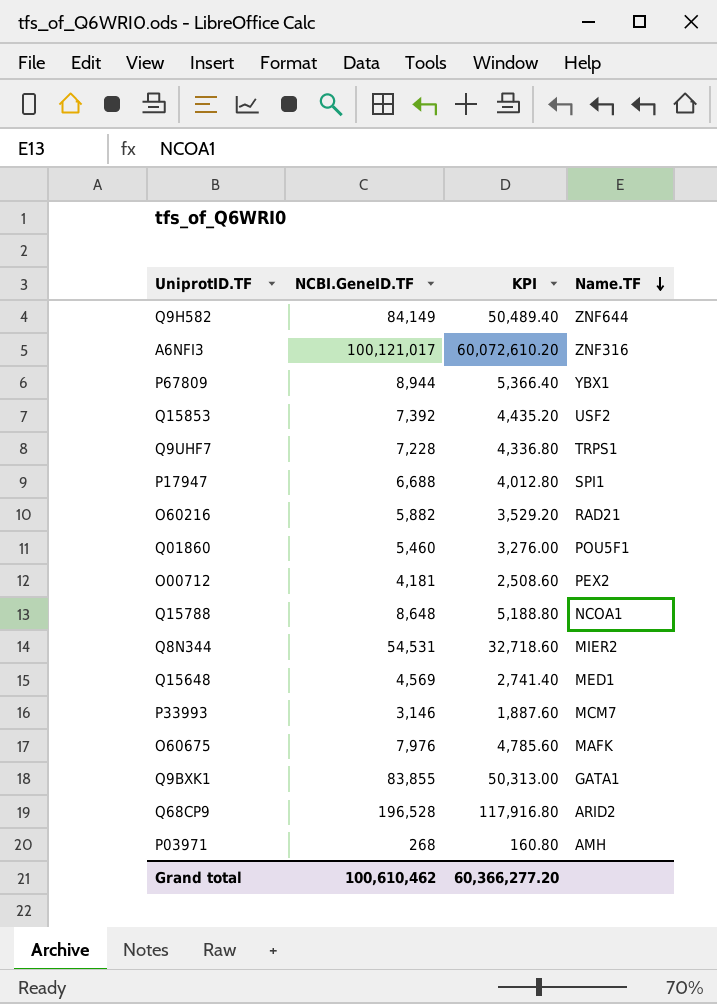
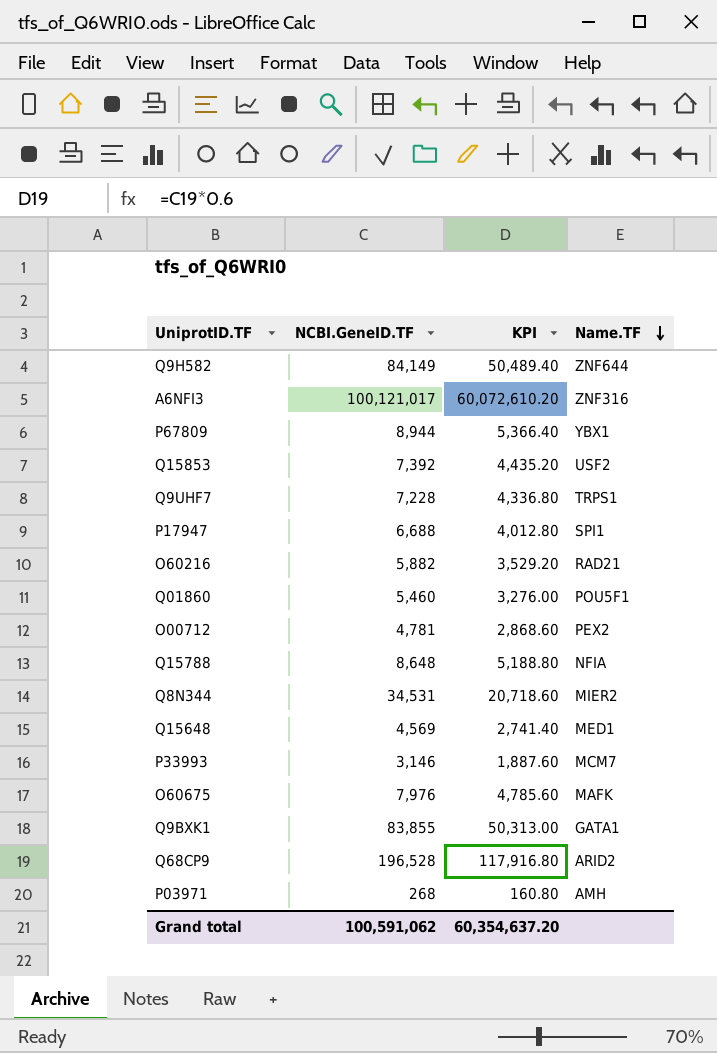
O00712 | NCBI.GeneID.TF: 4,181 -> 4,781
O00712 | KPI: 2,508.60 -> 2,868.60
Q15788 | Name.TF: NCOA1 -> NFIA
Q8N344 | NCBI.GeneID.TF: 54,531 -> 34,531
Q8N344 | KPI: 32,718.60 -> 20,718.60
Grand total | NCBI.GeneID.TF: 100,610,462 -> 100,591,062
Grand total | KPI: 60,366,277.20 -> 60,354,637.20

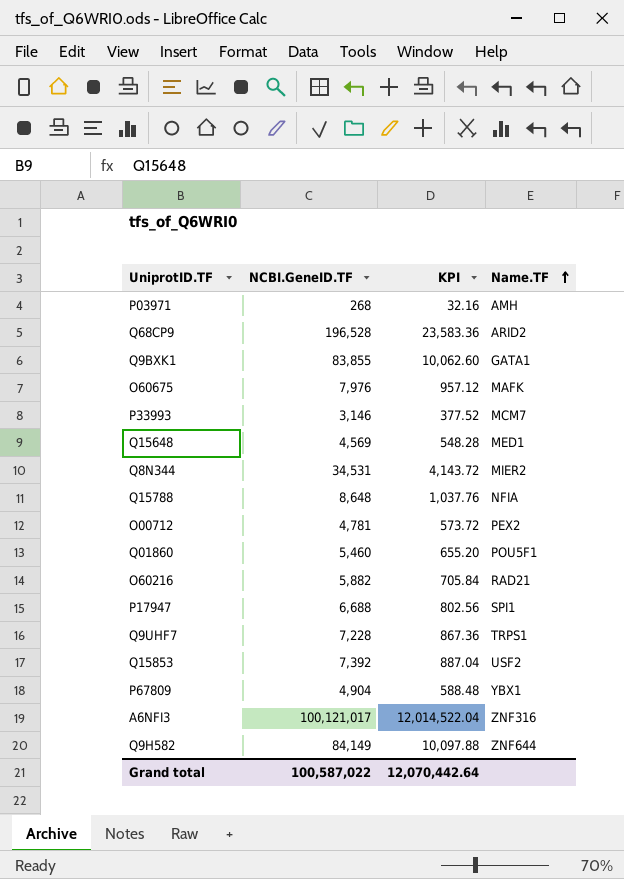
row order: Name.TF descending -> Name.TF ascending
column KPI | formula: [NCBI.GeneID.TF] * 0.6 -> [NCBI.GeneID.TF] * 0.12
P67809 | NCBI.GeneID.TF: 8,944 -> 4,904
Grand total | NCBI.GeneID.TF: 100,591,062 -> 100,587,022
Grand total | KPI: 60,354,637.20 -> 12,070,442.64

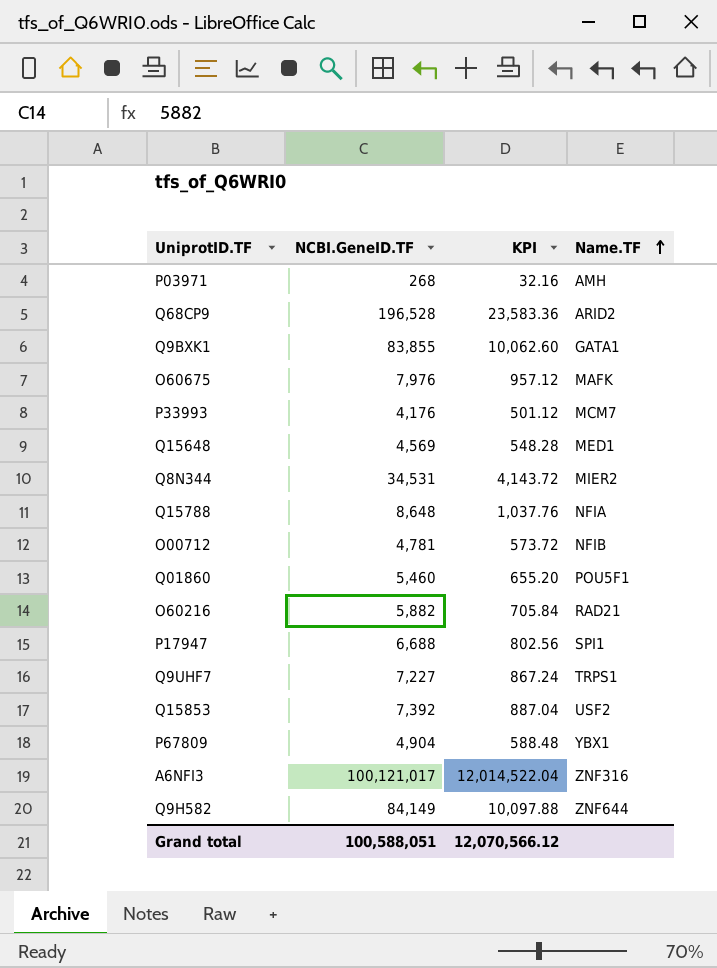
P33993 | NCBI.GeneID.TF: 3,146 -> 4,176
P33993 | KPI: 377.52 -> 501.12
O00712 | Name.TF: PEX2 -> NFIB
Q9UHF7 | NCBI.GeneID.TF: 7,228 -> 7,227
Q9UHF7 | KPI: 867.36 -> 867.24
Grand total | NCBI.GeneID.TF: 100,587,022 -> 100,588,051
Grand total | KPI: 12,070,442.64 -> 12,070,566.12

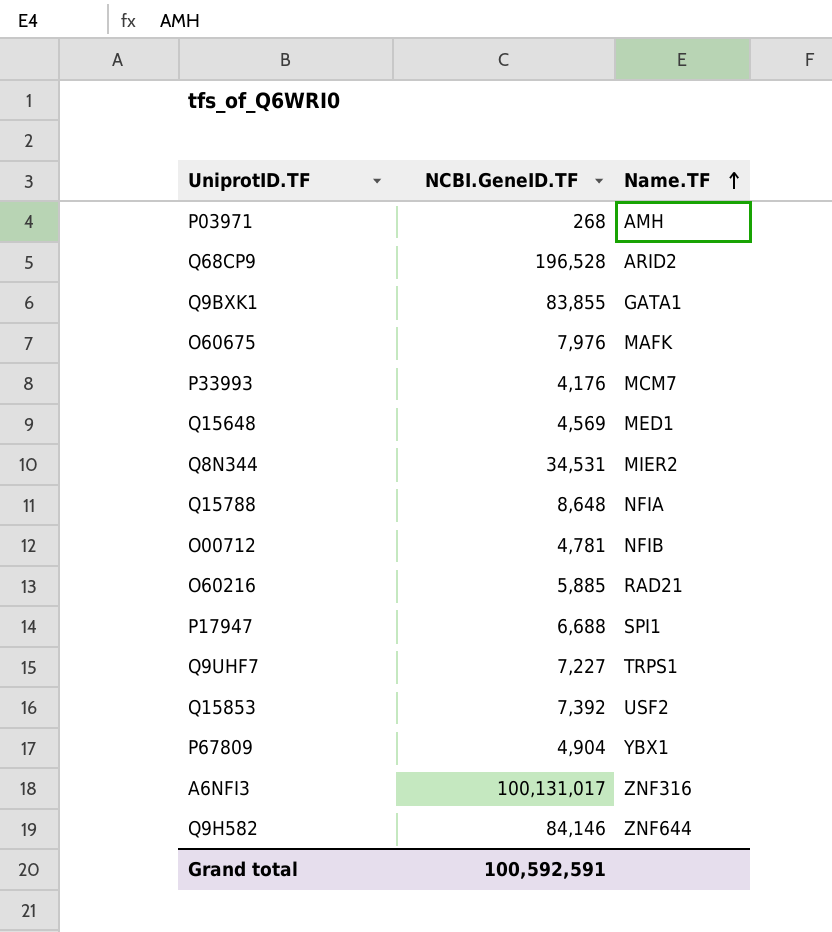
column KPI | formula: [NCBI.GeneID.TF] * 0.12 -> none
row Q01860: 5,460 | 655.20 | POU5F1 -> none
O60216 | NCBI.GeneID.TF: 5,882 -> 5,885
A6NFI3 | NCBI.GeneID.TF: 100,121,017 -> 100,131,017
Q9H582 | NCBI.GeneID.TF: 84,149 -> 84,146
Grand total | NCBI.GeneID.TF: 100,588,051 -> 100,592,591

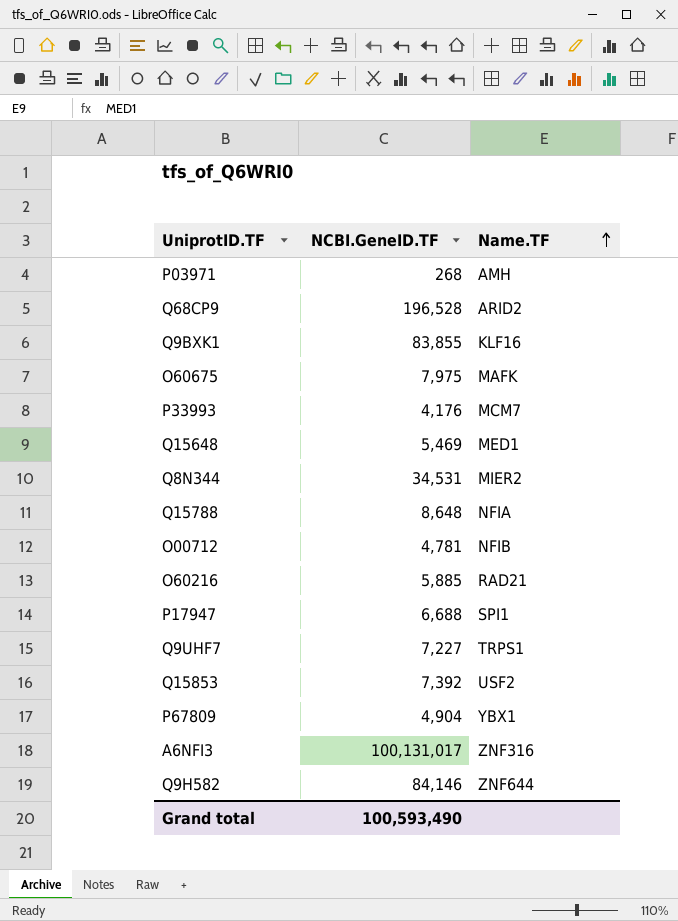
Q9BXK1 | Name.TF: GATA1 -> KLF16
O60675 | NCBI.GeneID.TF: 7,976 -> 7,975
Q15648 | NCBI.GeneID.TF: 4,569 -> 5,469
Grand total | NCBI.GeneID.TF: 100,592,591 -> 100,593,490

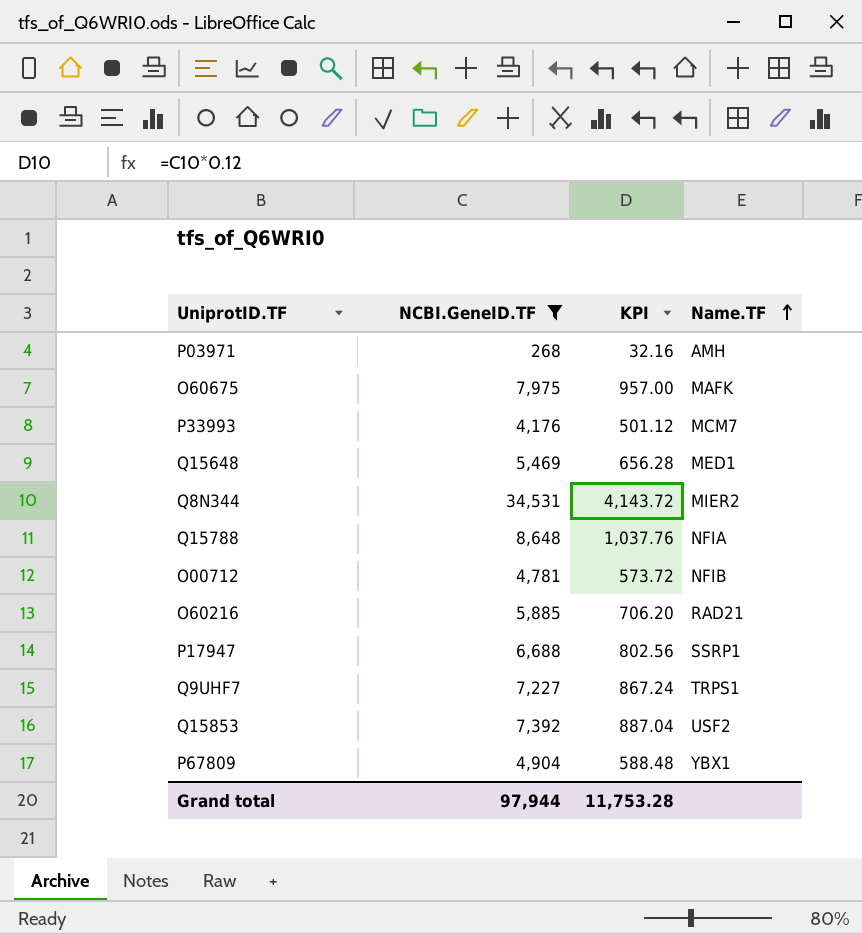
filter: none -> NCBI.GeneID.TF <= 34,531
column KPI | formula: none -> [NCBI.GeneID.TF] * 0.12
P17947 | Name.TF: SPI1 -> SSRP1
Grand total | NCBI.GeneID.TF: 100,593,490 -> 97,944

